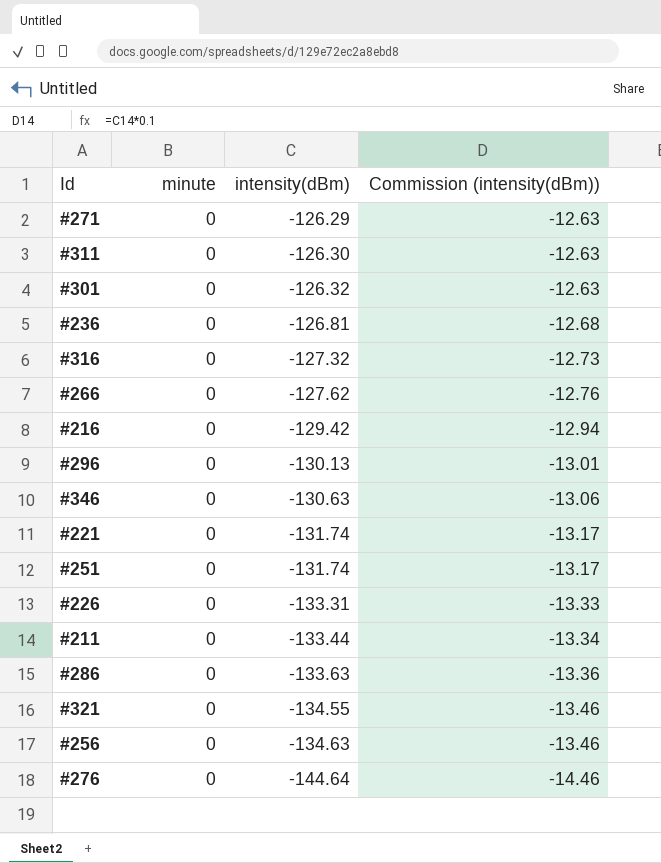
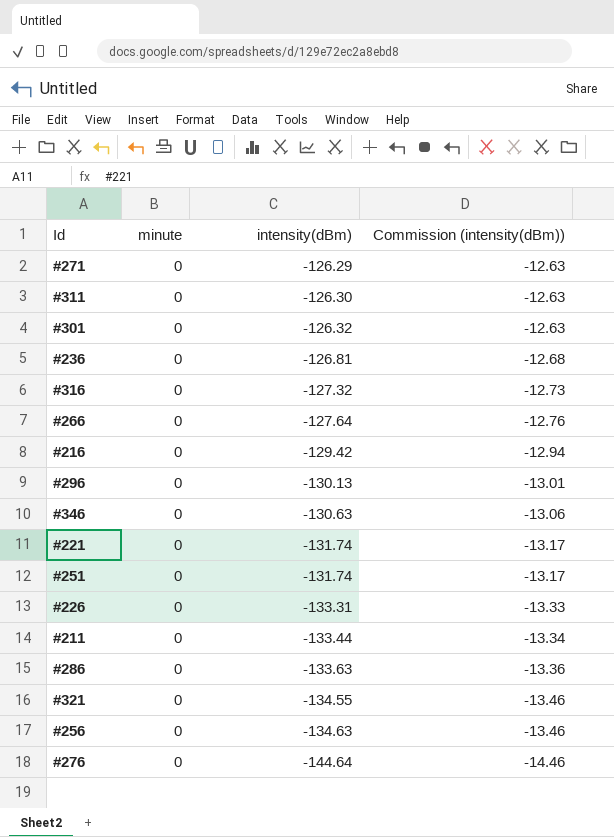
#266 | intensity(dBm): -127.62 -> -127.64

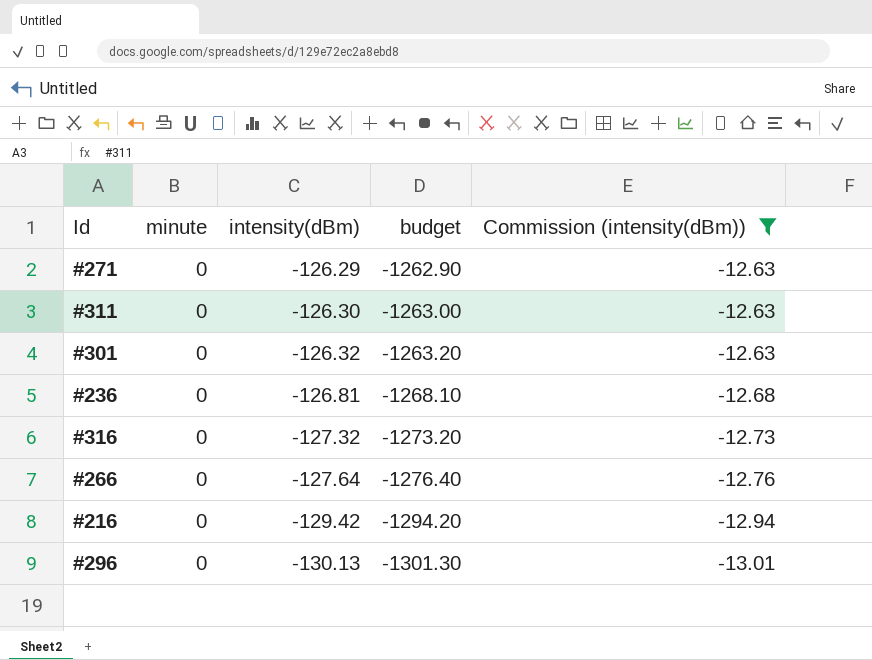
filter: none -> Commission (intensity(dBm)) >= -13.01
column budget | formula: none -> [intensity(dBm)] * 10

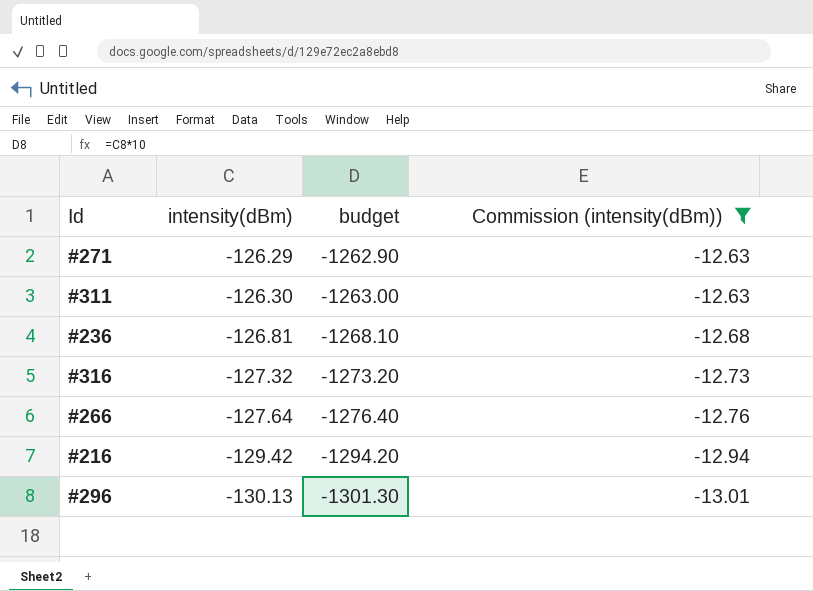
column minute | position: 2 -> none
row #301: 0 | -126.32 | -1263.20 | -12.63 -> none

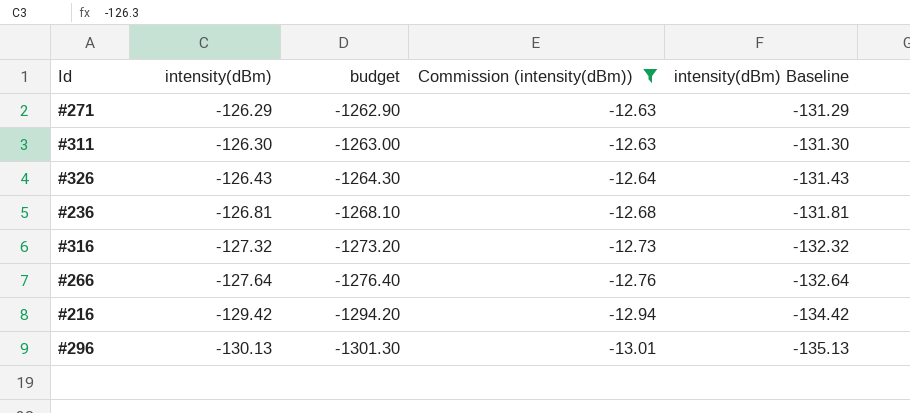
column intensity(dBm) Baseline | formula: none -> [intensity(dBm)] - 5
row #326: none -> -126.43 | -1264.30 | -12.64 | -131.43

